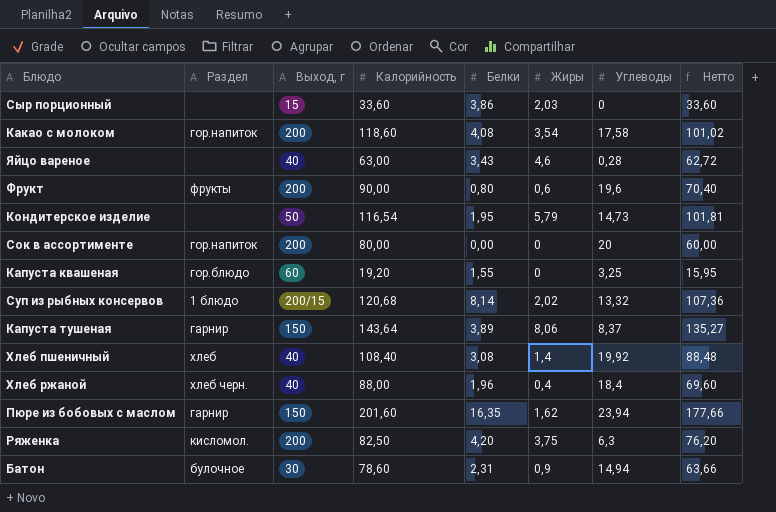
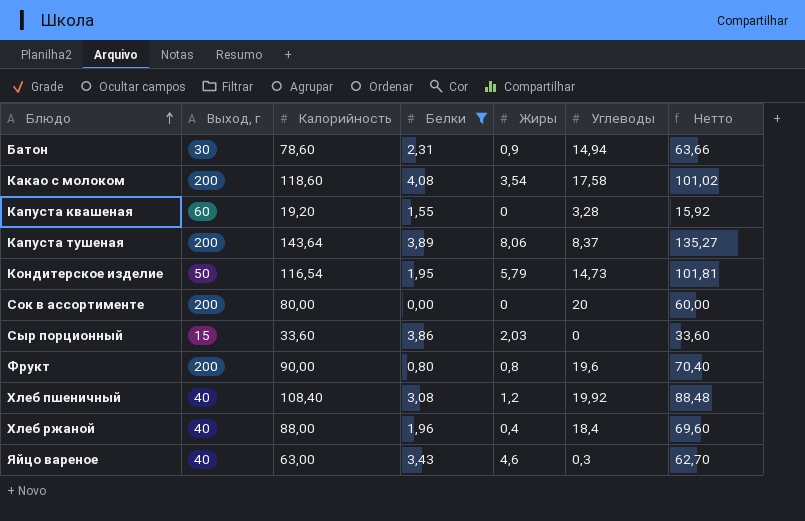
filter: none -> Белки <= 4,08
row order: none -> Блюдо ascending
column Раздел | position: 2 -> none
Капуста квашеная | Углеводы: 3,25 -> 3,28
Капуста квашеная | Нетто: 15,95 -> 15,92
Капуста тушеная | Выход, г: 150 -> 200
Фрукт | Жиры: 0,6 -> 0,8
Хлеб пшеничный | Жиры: 1,4 -> 1,2
Яйцо вареное | Углеводы: 0,28 -> 0,3
Яйцо вареное | Нетто: 62,72 -> 62,70

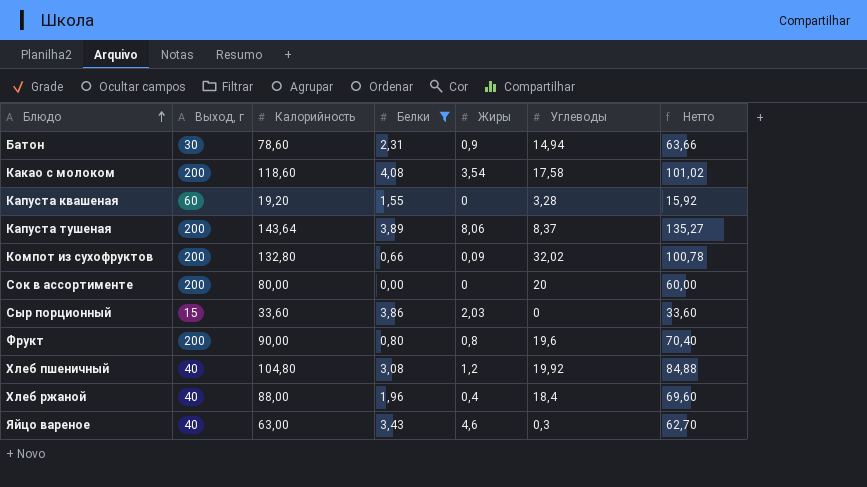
row Кондитерское изделие: 50 | 116,54 | 1,95 | 5,79 | 14,73 | 101,81 -> none
row Компот из сухофруктов: none -> 200 | 132,80 | 0,66 | 0,09 | 32,02 | 100,78
Хлеб пшеничный | Калорийность: 108,40 -> 104,80
Хлеб пшеничный | Нетто: 88,48 -> 84,88

